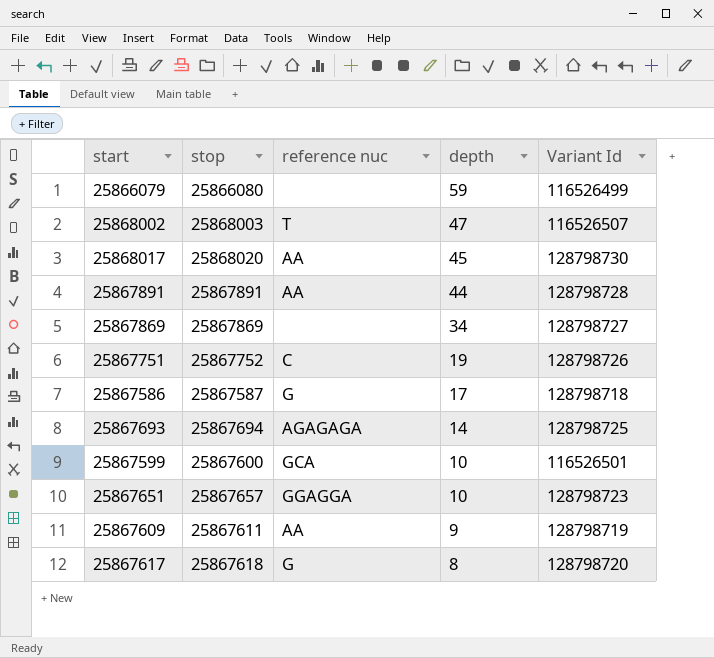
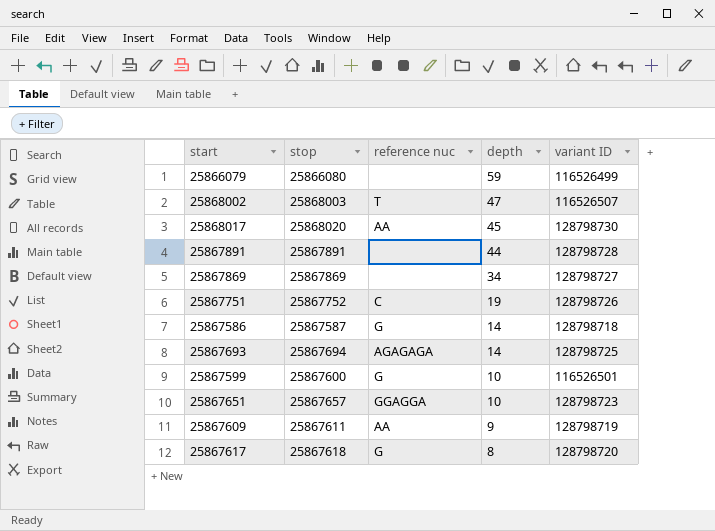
column name: Variant Id -> variant ID
25867891 | reference nuc: AA -> none
25867586 | depth: 17 -> 14
25867599 | reference nuc: GCA -> G

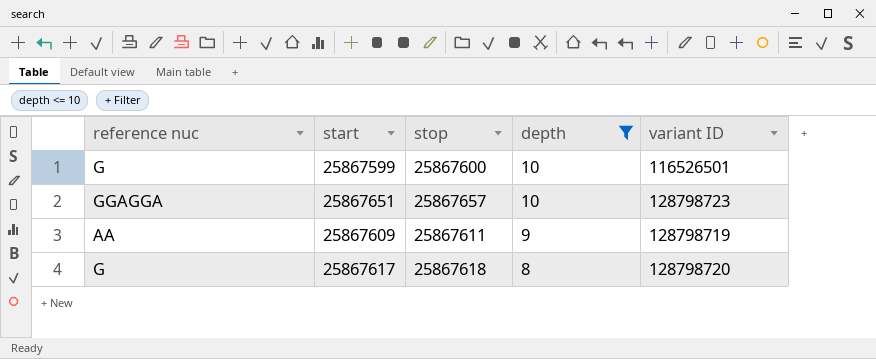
filter: none -> depth <= 10
column reference nuc | position: 3 -> 1

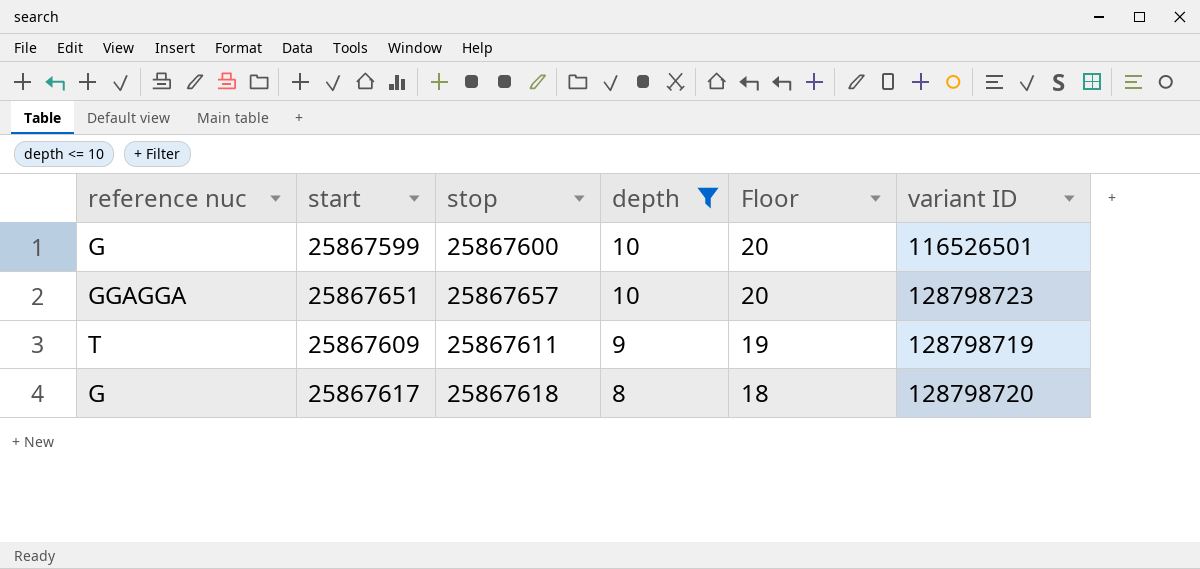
column Floor | formula: none -> [depth] + 10
25867609 | reference nuc: AA -> T

